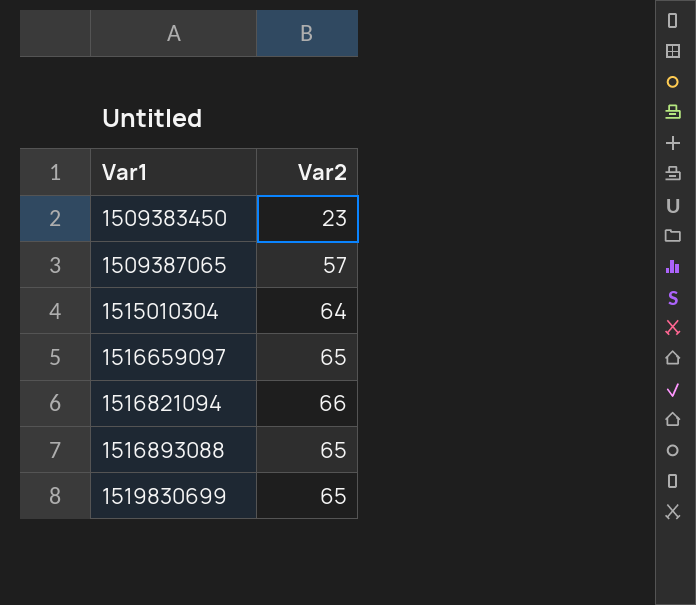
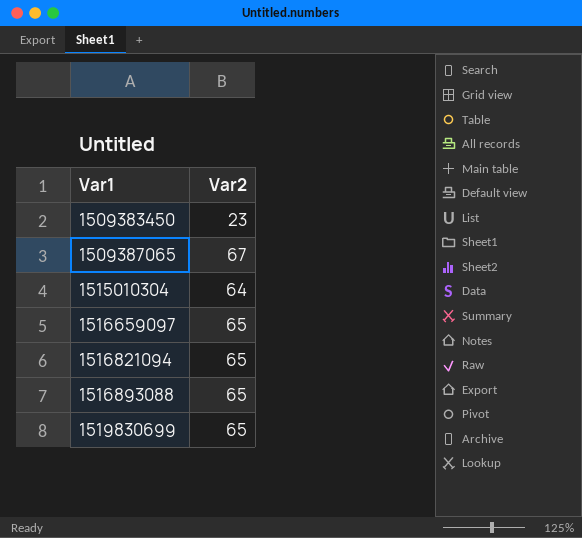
1509387065 | Var2: 57 -> 67
1516821094 | Var2: 66 -> 65

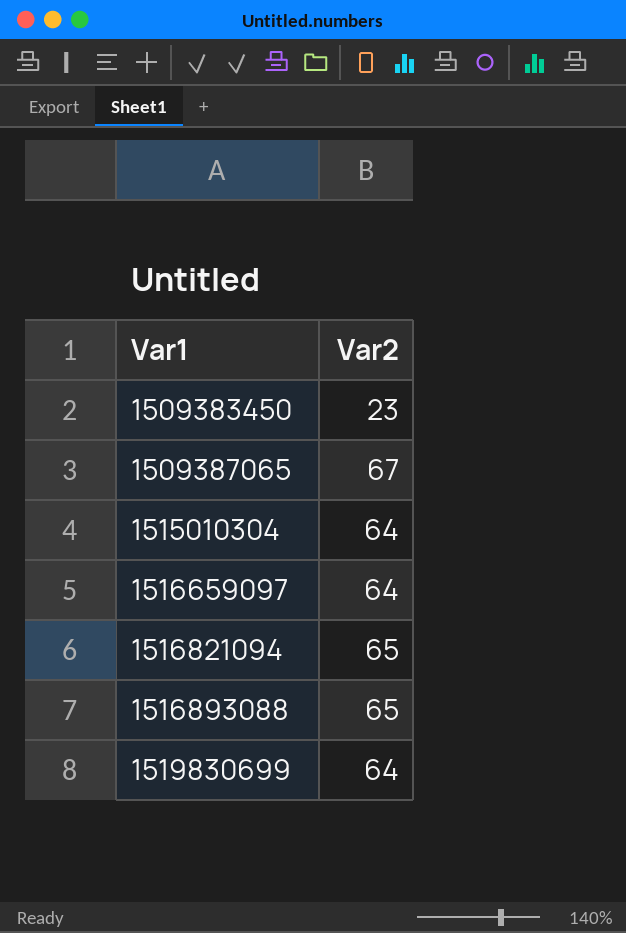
1516659097 | Var2: 65 -> 64
1519830699 | Var2: 65 -> 64

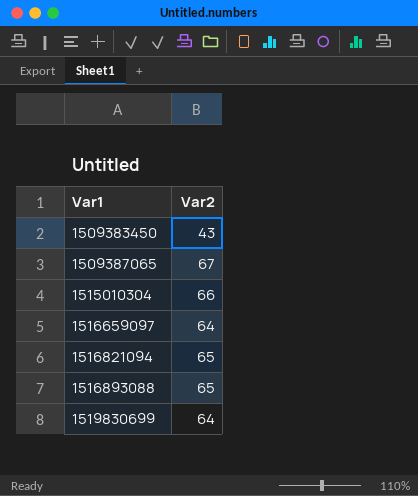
1509383450 | Var2: 23 -> 43
1515010304 | Var2: 64 -> 66

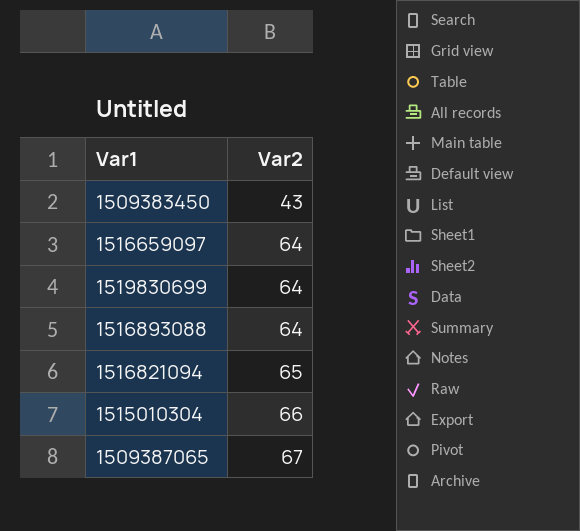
row order: Var1 ascending -> Var2 ascending
1516893088 | Var2: 65 -> 64

